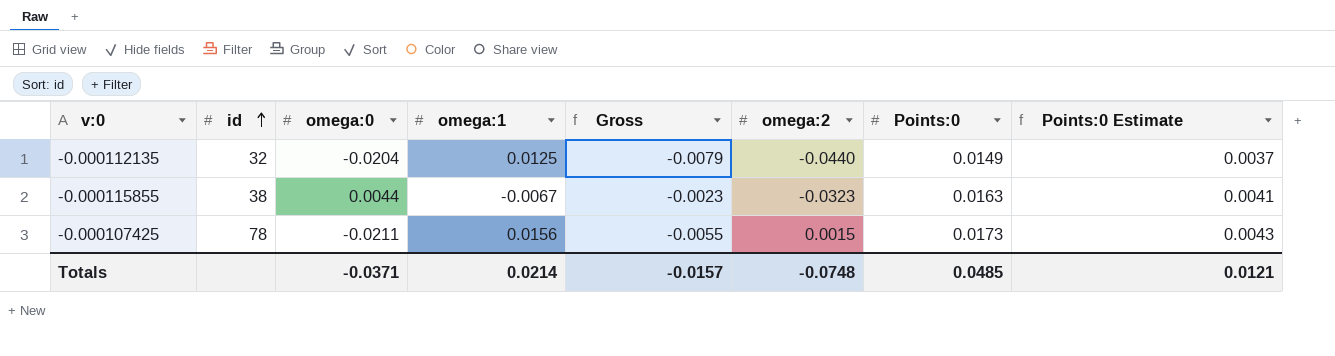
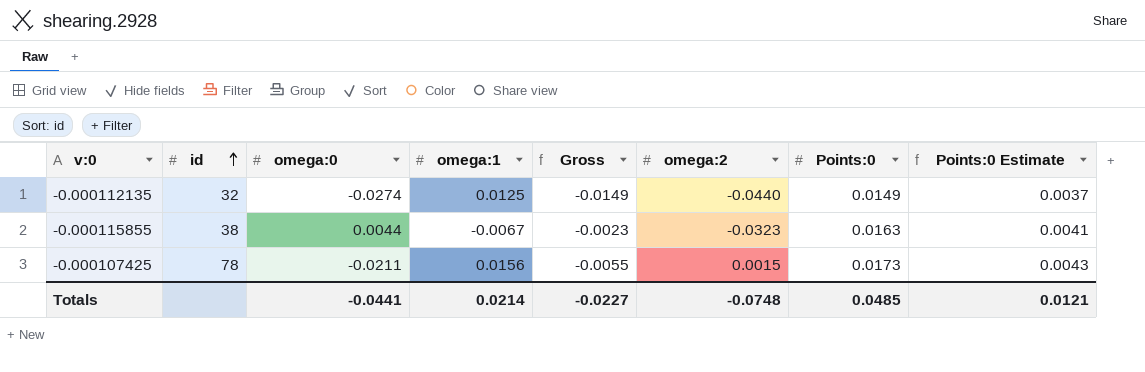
-0.000112135 | omega:0: -0.0204 -> -0.0274
-0.000112135 | Gross: -0.0079 -> -0.0149
Totals | omega:0: -0.0371 -> -0.0441
Totals | Gross: -0.0157 -> -0.0227

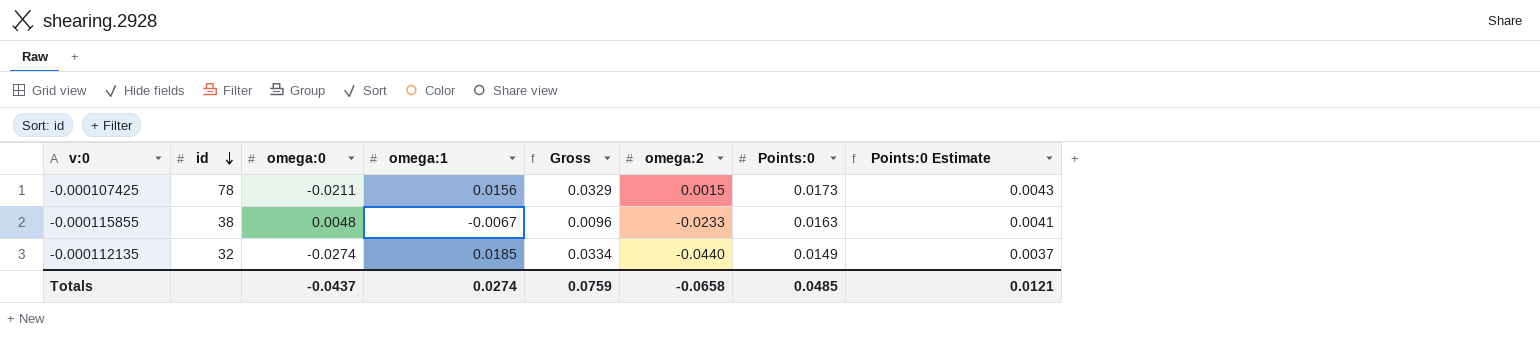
row order: id ascending -> id descending
column Gross | formula: [omega:0] + [omega:1] -> [omega:1] + [Points:0]
-0.000115855 | omega:0: 0.0044 -> 0.0048
-0.000115855 | omega:2: -0.0323 -> -0.0233
-0.000112135 | omega:1: 0.0125 -> 0.0185
Totals | omega:0: -0.0441 -> -0.0437
Totals | omega:1: 0.0214 -> 0.0274
Totals | Gross: -0.0227 -> 0.0759
Totals | omega:2: -0.0748 -> -0.0658

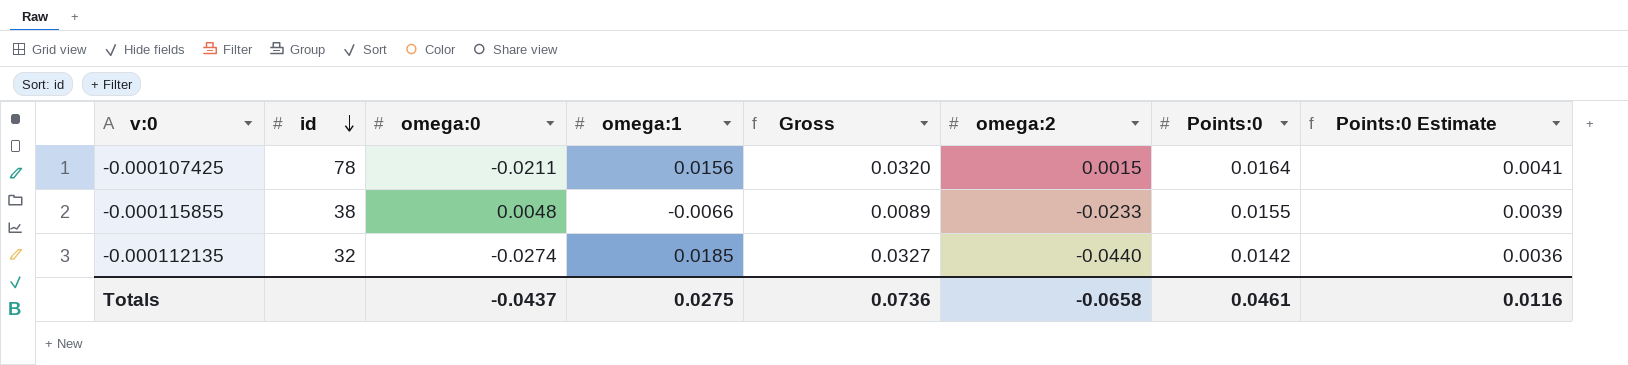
-0.000107425 | Gross: 0.0329 -> 0.0320
-0.000107425 | Points:0: 0.0173 -> 0.0164
-0.000107425 | Points:0 Estimate: 0.0043 -> 0.0041
-0.000115855 | omega:1: -0.0067 -> -0.0066
-0.000115855 | Gross: 0.0096 -> 0.0089
-0.000115855 | Points:0: 0.0163 -> 0.0155
-0.000115855 | Points:0 Estimate: 0.0041 -> 0.0039
-0.000112135 | Gross: 0.0334 -> 0.0327
-0.000112135 | Points:0: 0.0149 -> 0.0142
-0.000112135 | Points:0 Estimate: 0.0037 -> 0.0036
Totals | omega:1: 0.0274 -> 0.0275
Totals | Gross: 0.0759 -> 0.0736
Totals | Points:0: 0.0485 -> 0.0461
Totals | Points:0 Estimate: 0.0121 -> 0.0116

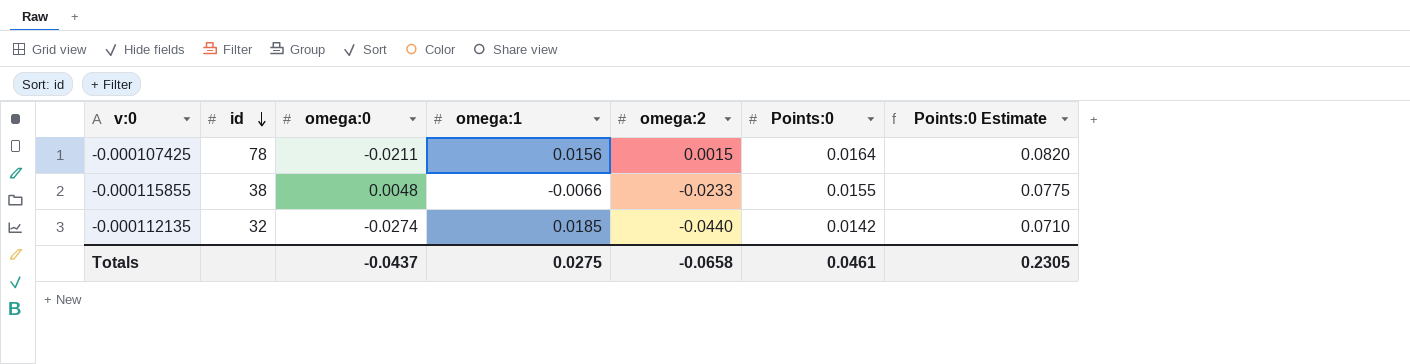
column Gross | formula: [omega:1] + [Points:0] -> none
column Points:0 Estimate | formula: [Points:0] * 0.25 -> [Points:0] * 5
Totals | Points:0 Estimate: 0.0116 -> 0.2305

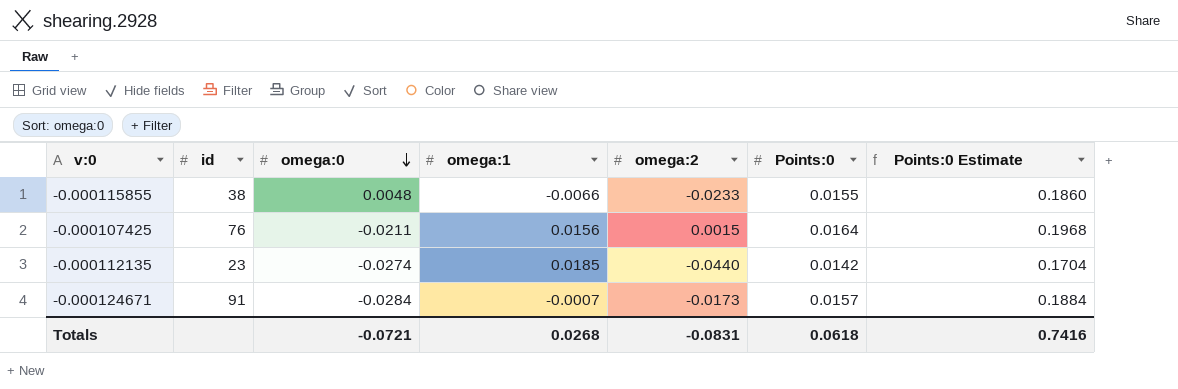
row order: id descending -> omega:0 descending
column Points:0 Estimate | formula: [Points:0] * 5 -> [Points:0] * 12
-0.000107425 | id: 78 -> 76
-0.000112135 | id: 32 -> 23
row -0.000124671: none -> 91 | -0.0284 | -0.0007 | -0.0173 | 0.0157 | 0.1884
Totals | omega:0: -0.0437 -> -0.0721
Totals | omega:1: 0.0275 -> 0.0268
Totals | omega:2: -0.0658 -> -0.0831
Totals | Points:0: 0.0461 -> 0.0618
Totals | Points:0 Estimate: 0.2305 -> 0.7416

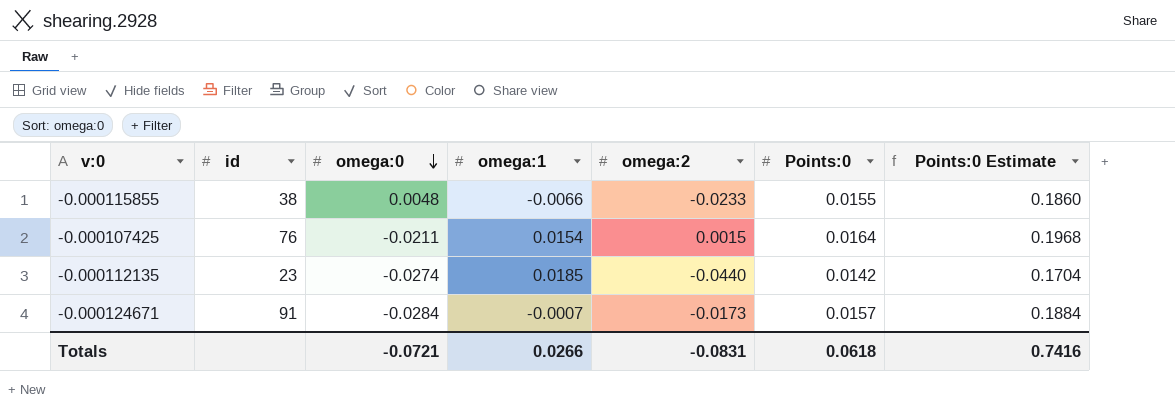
-0.000107425 | omega:1: 0.0156 -> 0.0154
Totals | omega:1: 0.0268 -> 0.0266

